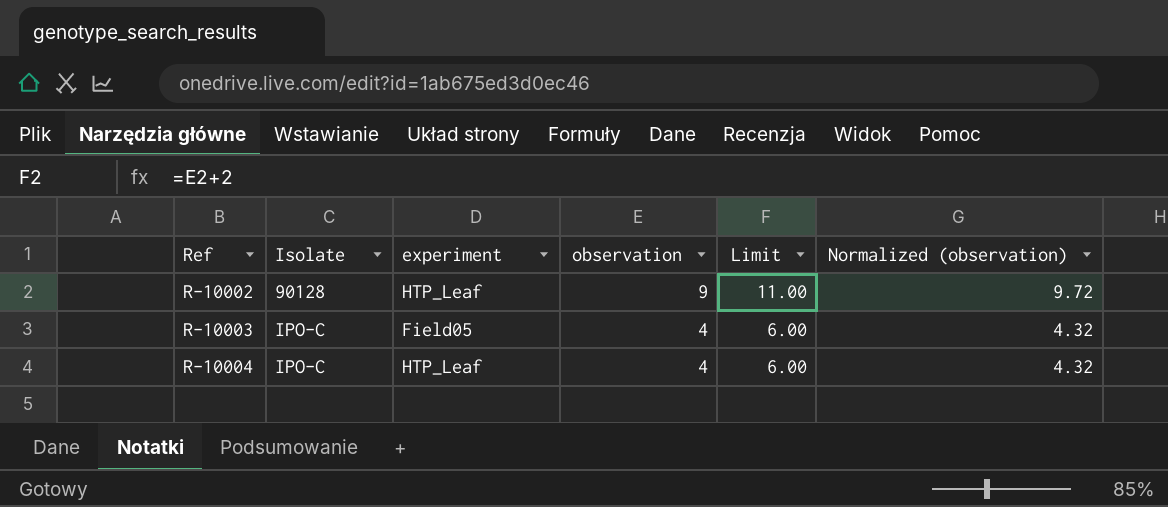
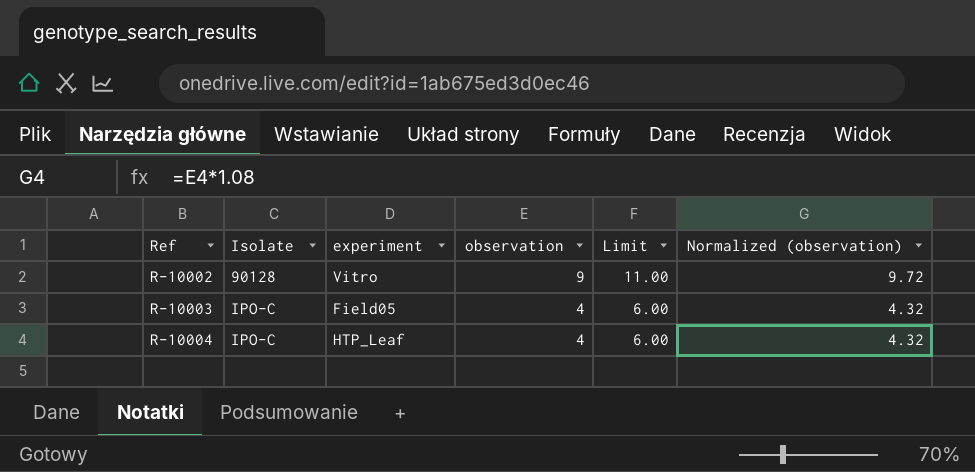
R-10002 | experiment: HTP_Leaf -> Vitro

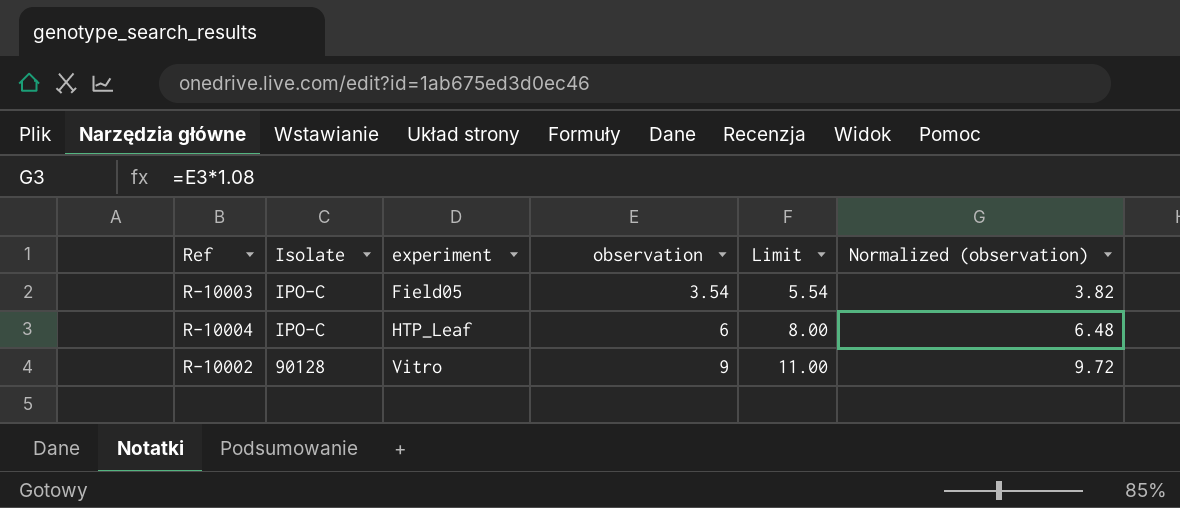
row order: Ref ascending -> Isolate descending
R-10003 | observation: 4 -> 3.54
R-10003 | Limit: 6.00 -> 5.54
R-10003 | Normalized (observation): 4.32 -> 3.82
R-10004 | observation: 4 -> 6
R-10004 | Limit: 6.00 -> 8.00
R-10004 | Normalized (observation): 4.32 -> 6.48

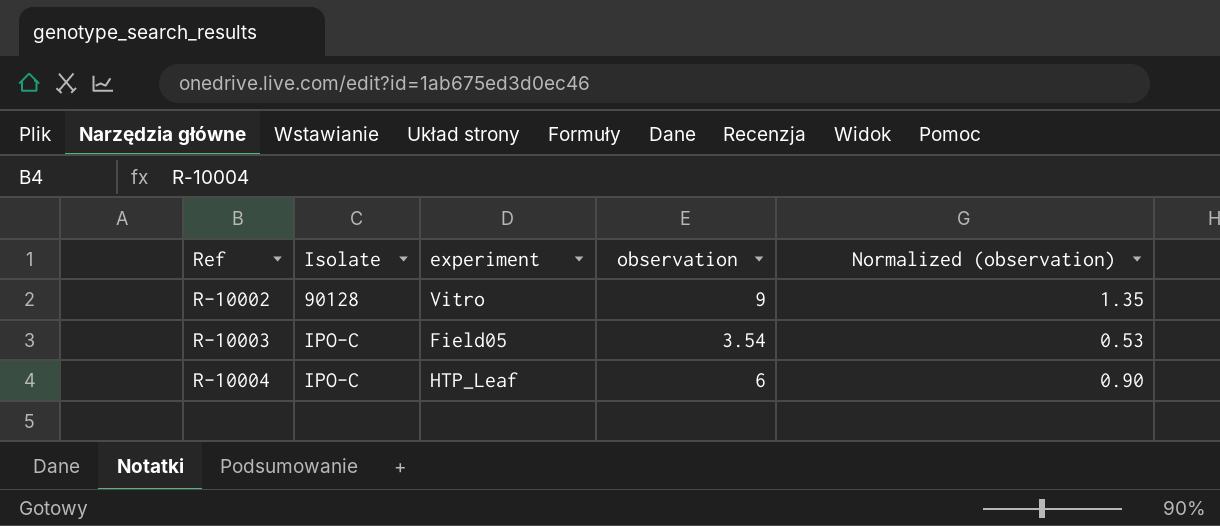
row order: Isolate descending -> Ref ascending
column Limit | formula: [observation] + 2 -> none
column Normalized (observation) | formula: [observation] * 1.08 -> [observation] * 0.15

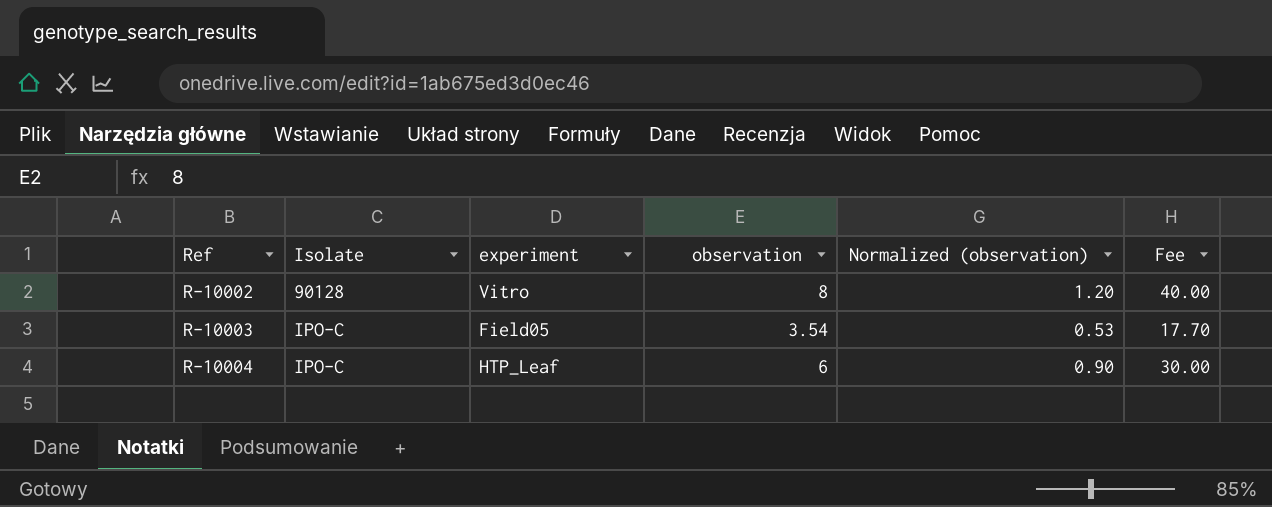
column Fee | formula: none -> [observation] * 5
R-10002 | observation: 9 -> 8
R-10002 | Normalized (observation): 1.35 -> 1.20

